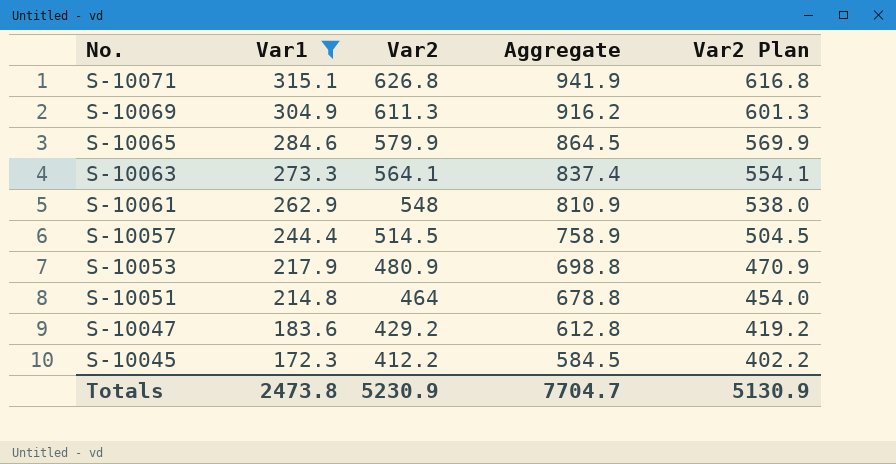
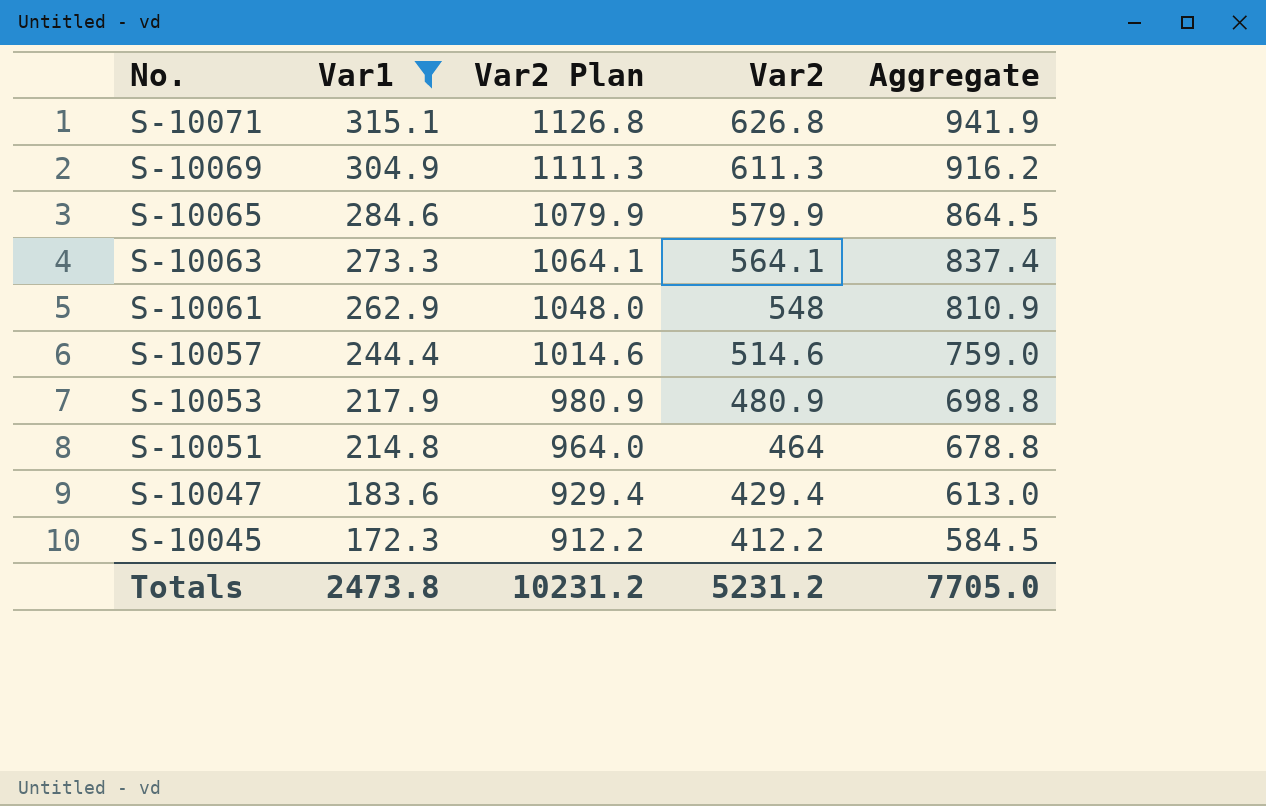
column Var2 Plan | formula: [Var2] - 10 -> [Var2] + 500
column Var2 Plan | position: 5 -> 3
S-10057 | Var2: 514.5 -> 514.6
S-10057 | Aggregate: 758.9 -> 759.0
S-10047 | Var2: 429.2 -> 429.4
S-10047 | Aggregate: 612.8 -> 613.0
Totals | Var2 Plan: 5130.9 -> 10231.2
Totals | Var2: 5230.9 -> 5231.2
Totals | Aggregate: 7704.7 -> 7705.0

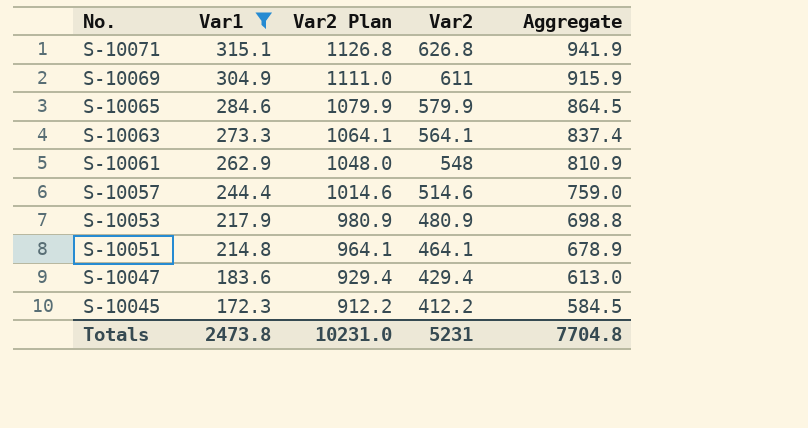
S-10069 | Var2 Plan: 1111.3 -> 1111.0
S-10069 | Var2: 611.3 -> 611
S-10069 | Aggregate: 916.2 -> 915.9
S-10051 | Var2 Plan: 964.0 -> 964.1
S-10051 | Var2: 464 -> 464.1
S-10051 | Aggregate: 678.8 -> 678.9
Totals | Var2 Plan: 10231.2 -> 10231.0
Totals | Var2: 5231.2 -> 5231
Totals | Aggregate: 7705.0 -> 7704.8

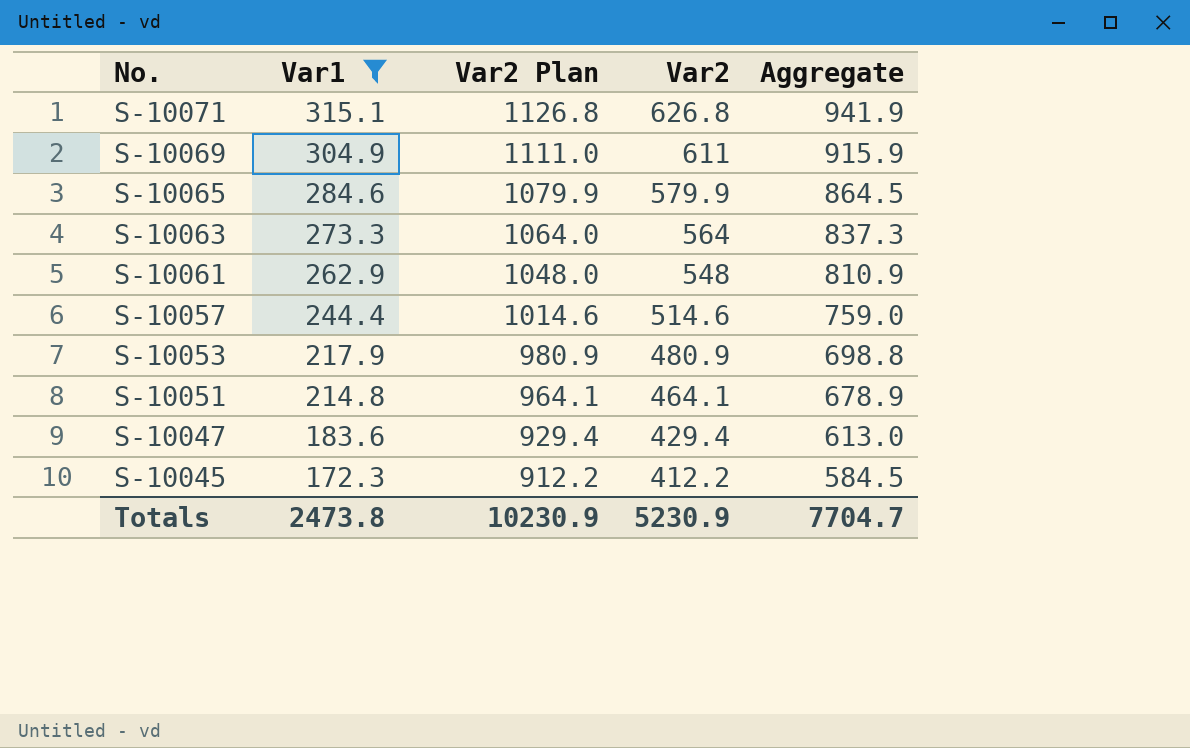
S-10063 | Var2 Plan: 1064.1 -> 1064.0
S-10063 | Var2: 564.1 -> 564
S-10063 | Aggregate: 837.4 -> 837.3
Totals | Var2 Plan: 10231.0 -> 10230.9
Totals | Var2: 5231 -> 5230.9
Totals | Aggregate: 7704.8 -> 7704.7

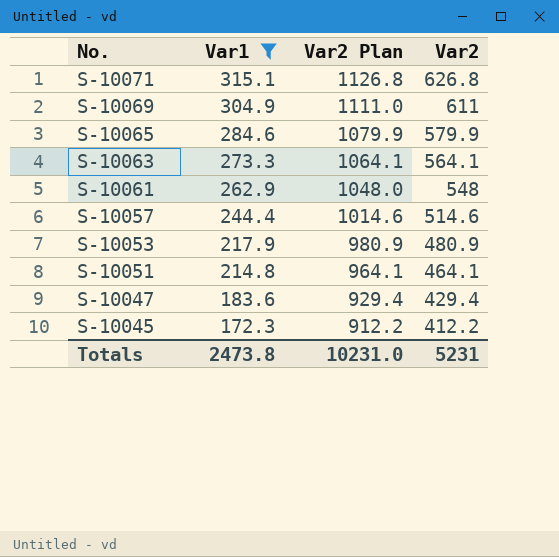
column Aggregate | formula: [Var1] + [Var2] -> none
S-10063 | Var2 Plan: 1064.0 -> 1064.1
S-10063 | Var2: 564 -> 564.1
Totals | Var2 Plan: 10230.9 -> 10231.0
Totals | Var2: 5230.9 -> 5231

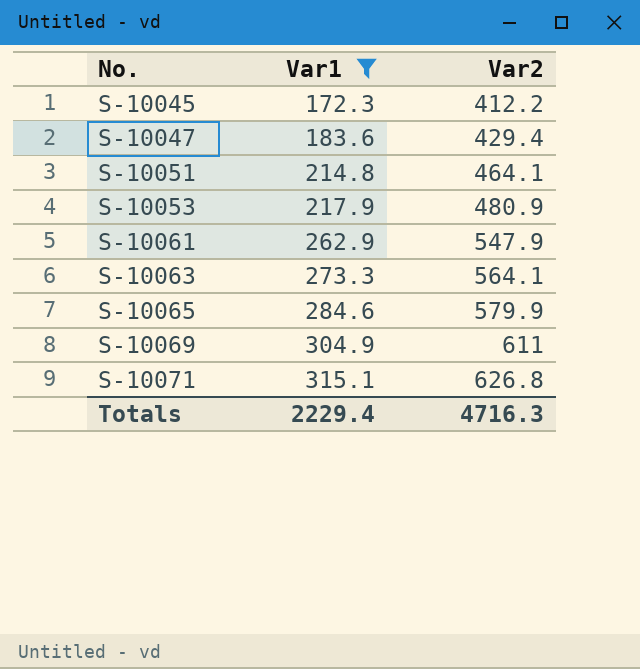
row order: No. descending -> No. ascending
column Var2 Plan | formula: [Var2] + 500 -> none
row S-10057: 244.4 | 1014.6 | 514.6 -> none
S-10061 | Var2: 548 -> 547.9
Totals | Var1: 2473.8 -> 2229.4
Totals | Var2: 5231 -> 4716.3

